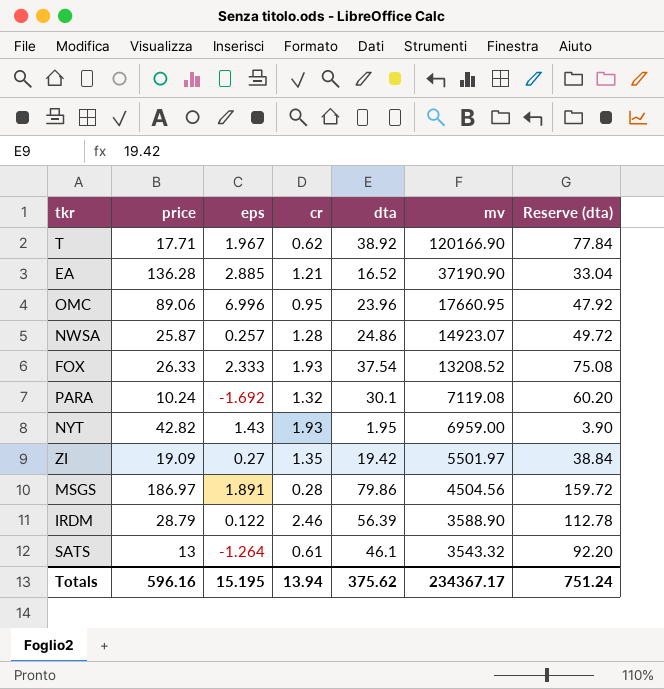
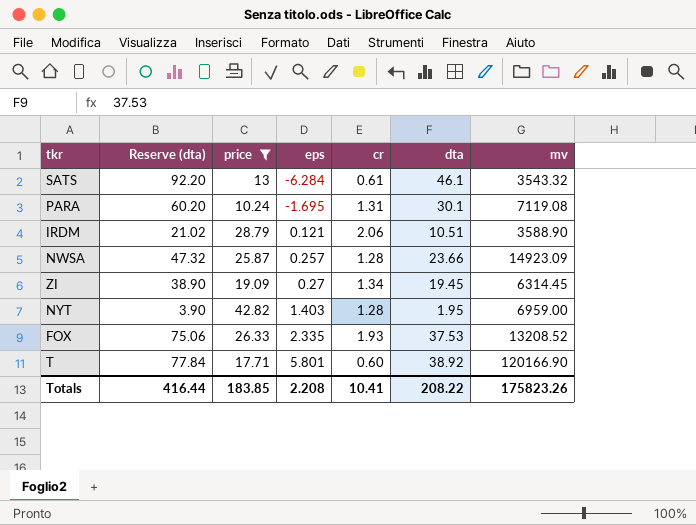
filter: none -> price <= 42.82
row order: mv descending -> eps ascending
column Reserve (dta) | position: 7 -> 2
SATS | eps: -1.264 -> -6.284
PARA | eps: -1.692 -> -1.695
PARA | cr: 1.32 -> 1.31
IRDM | Reserve (dta): 112.78 -> 21.02
IRDM | eps: 0.122 -> 0.121
IRDM | cr: 2.46 -> 2.06
IRDM | dta: 56.39 -> 10.51
NWSA | Reserve (dta): 49.72 -> 47.32
NWSA | dta: 24.86 -> 23.66
NWSA | mv: 14923.07 -> 14923.09
ZI | Reserve (dta): 38.84 -> 38.90
ZI | cr: 1.35 -> 1.34
ZI | dta: 19.42 -> 19.45
ZI | mv: 5501.97 -> 6314.45
NYT | eps: 1.43 -> 1.403
NYT | cr: 1.93 -> 1.28
FOX | Reserve (dta): 75.08 -> 75.06
FOX | eps: 2.333 -> 2.335
FOX | dta: 37.54 -> 37.53
T | eps: 1.967 -> 5.801
T | cr: 0.62 -> 0.60
Totals | Reserve (dta): 751.24 -> 416.44
Totals | price: 596.16 -> 183.85
Totals | eps: 15.195 -> 2.208
Totals | cr: 13.94 -> 10.41
Totals | dta: 375.62 -> 208.22
Totals | mv: 234367.17 -> 175823.26

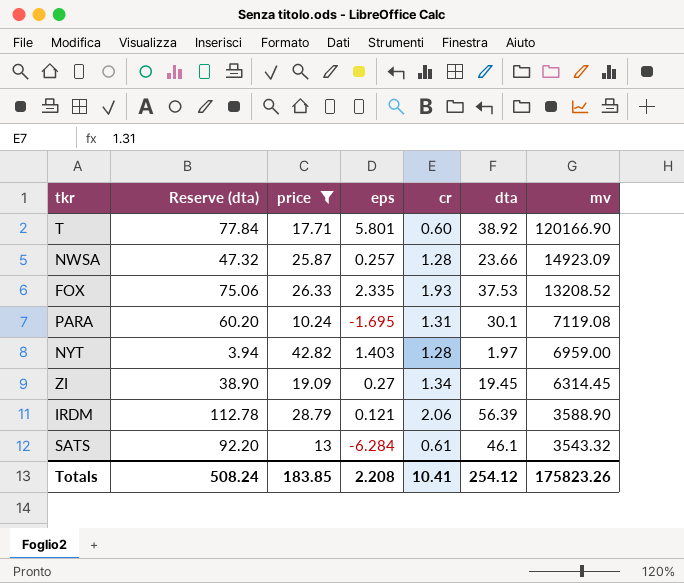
row order: eps ascending -> mv descending
NYT | Reserve (dta): 3.90 -> 3.94
NYT | dta: 1.95 -> 1.97
IRDM | Reserve (dta): 21.02 -> 112.78
IRDM | dta: 10.51 -> 56.39
Totals | Reserve (dta): 416.44 -> 508.24
Totals | dta: 208.22 -> 254.12

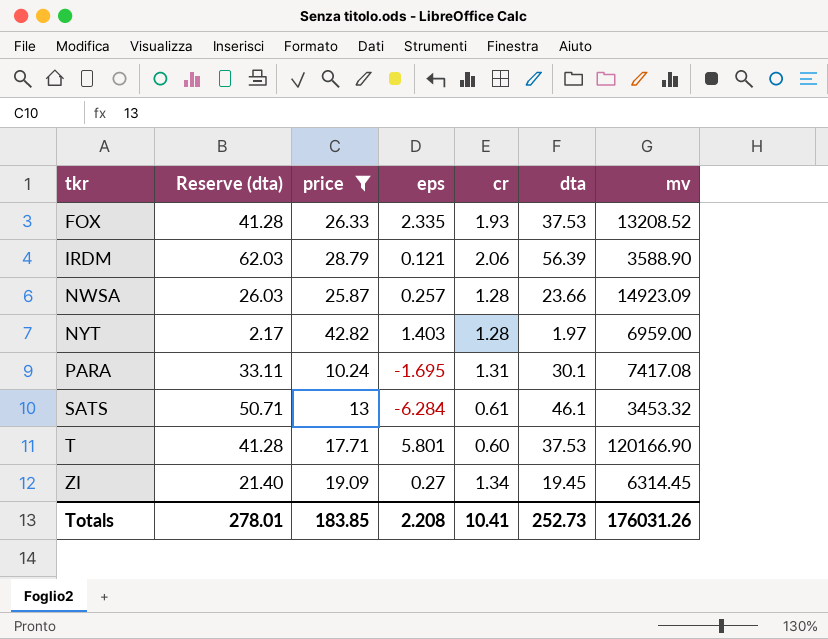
row order: mv descending -> tkr ascending
column Reserve (dta) | formula: [dta] * 2 -> [dta] * 1.1
PARA | mv: 7119.08 -> 7417.08
SATS | mv: 3543.32 -> 3453.32
T | dta: 38.92 -> 37.53
Totals | Reserve (dta): 508.24 -> 278.01
Totals | dta: 254.12 -> 252.73
Totals | mv: 175823.26 -> 176031.26

